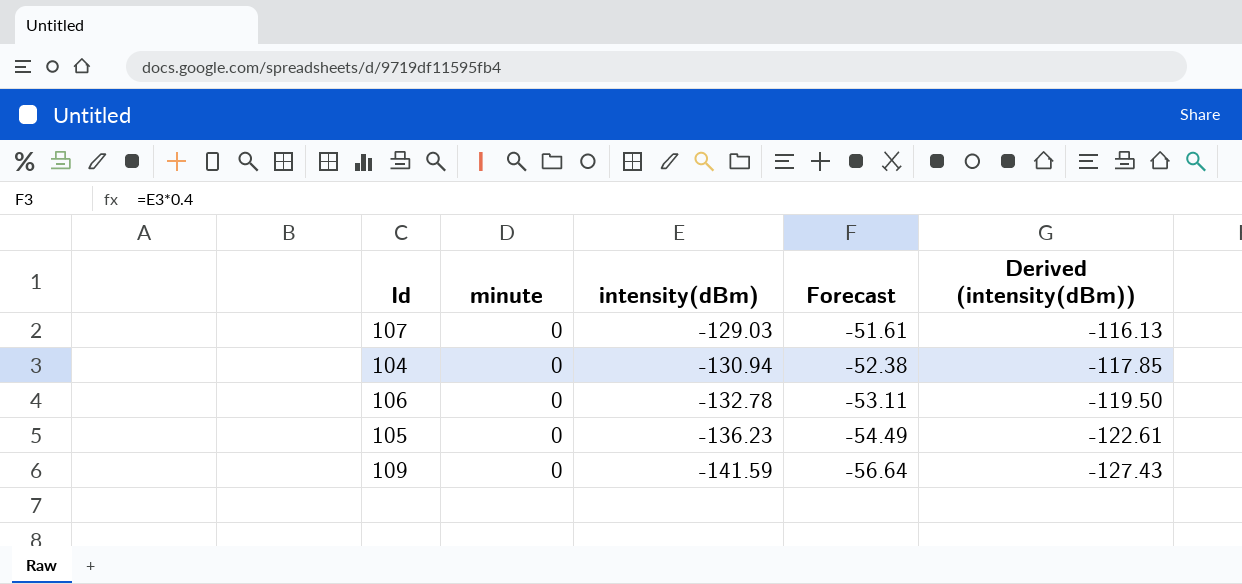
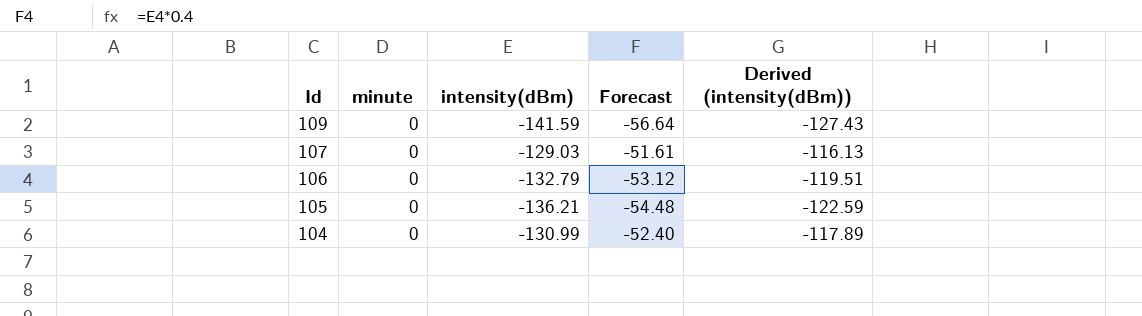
row order: intensity(dBm) descending -> Id descending
106 | intensity(dBm): -132.78 -> -132.79
106 | Forecast: -53.11 -> -53.12
106 | Derived (intensity(dBm)): -119.50 -> -119.51
105 | intensity(dBm): -136.23 -> -136.21
105 | Forecast: -54.49 -> -54.48
105 | Derived (intensity(dBm)): -122.61 -> -122.59
104 | intensity(dBm): -130.94 -> -130.99
104 | Forecast: -52.38 -> -52.40
104 | Derived (intensity(dBm)): -117.85 -> -117.89

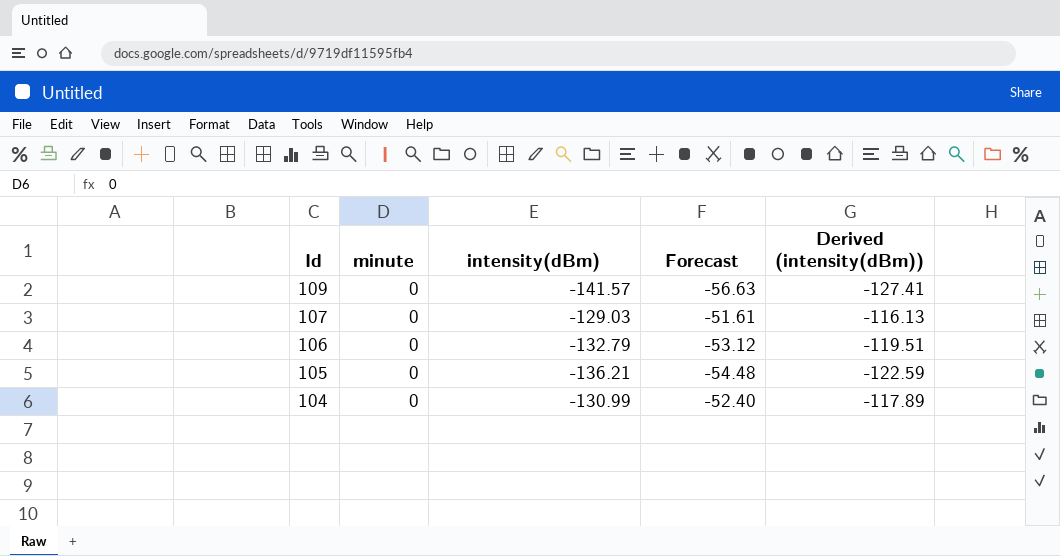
109 | intensity(dBm): -141.59 -> -141.57
109 | Forecast: -56.64 -> -56.63
109 | Derived (intensity(dBm)): -127.43 -> -127.41

